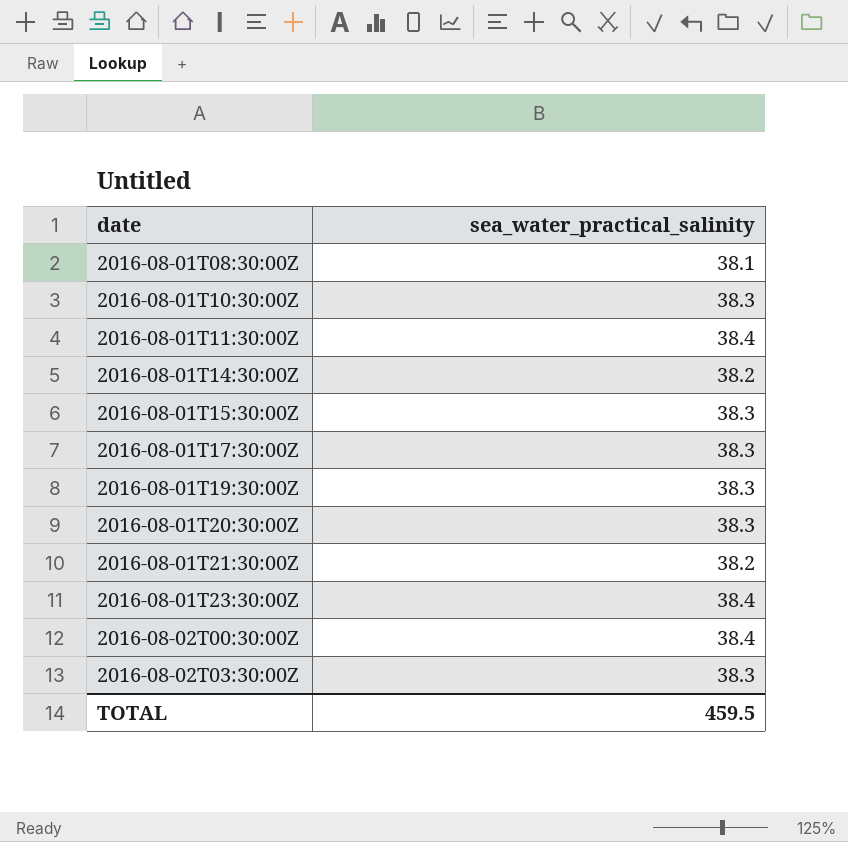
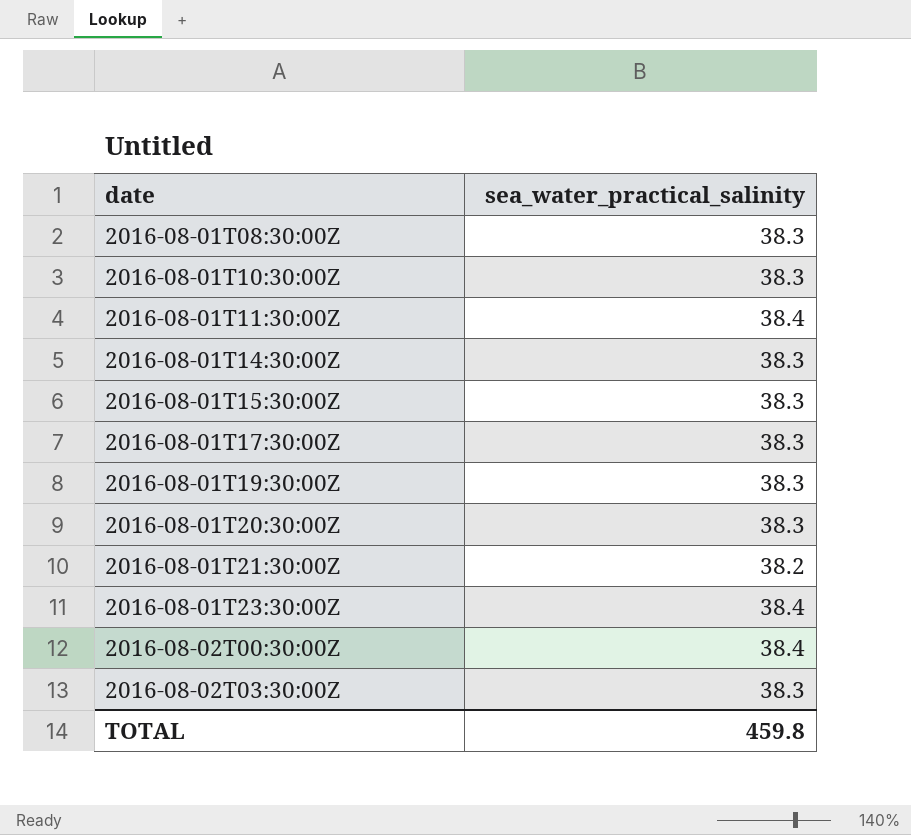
2016-08-01T08:30:00Z | sea_water_practical_salinity: 38.1 -> 38.3
2016-08-01T14:30:00Z | sea_water_practical_salinity: 38.2 -> 38.3
TOTAL | sea_water_practical_salinity: 459.5 -> 459.8

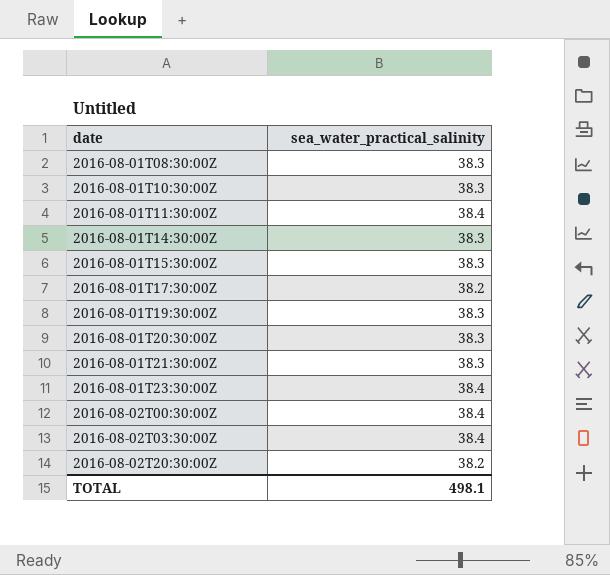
2016-08-01T17:30:00Z | sea_water_practical_salinity: 38.3 -> 38.2
2016-08-01T21:30:00Z | sea_water_practical_salinity: 38.2 -> 38.3
2016-08-02T03:30:00Z | sea_water_practical_salinity: 38.3 -> 38.4
row 2016-08-02T20:30:00Z: none -> 38.2
TOTAL | sea_water_practical_salinity: 459.8 -> 498.1

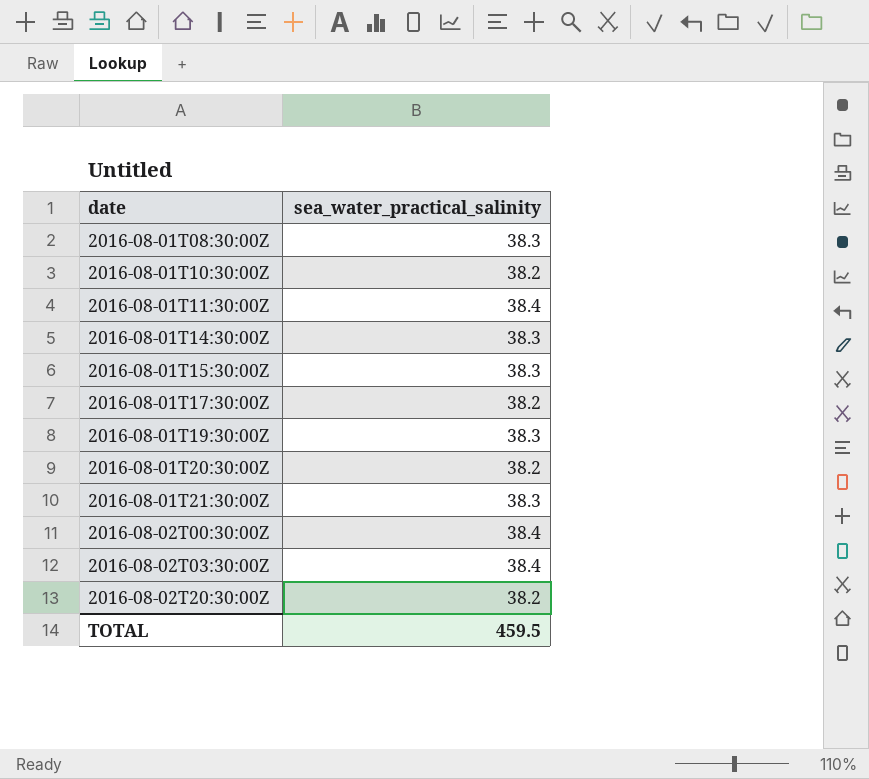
row 2016-08-01T23:30:00Z: 38.4 -> none
2016-08-01T10:30:00Z | sea_water_practical_salinity: 38.3 -> 38.2
2016-08-01T20:30:00Z | sea_water_practical_salinity: 38.3 -> 38.2
TOTAL | sea_water_practical_salinity: 498.1 -> 459.5

